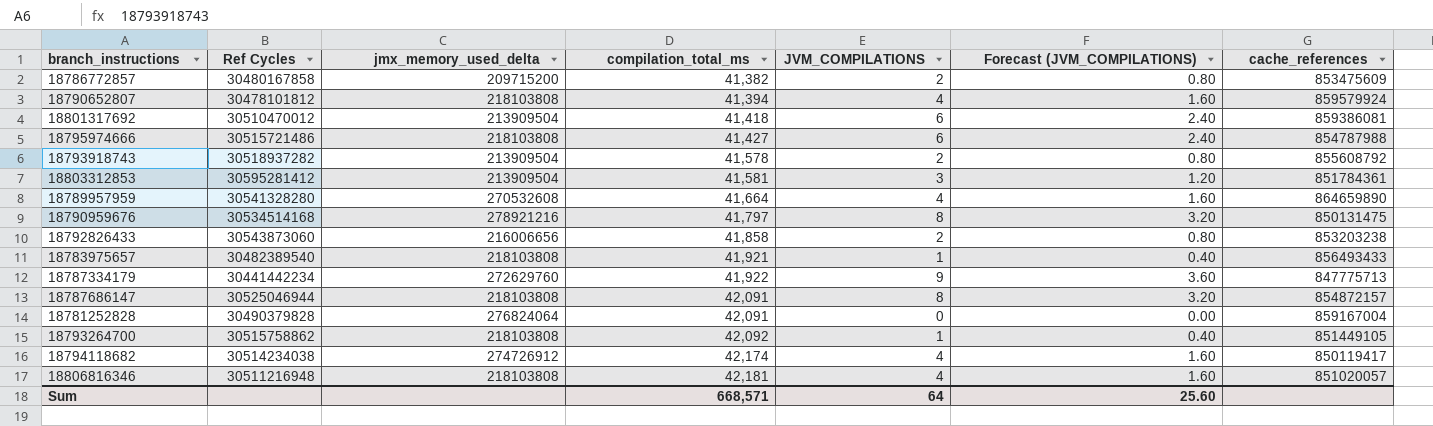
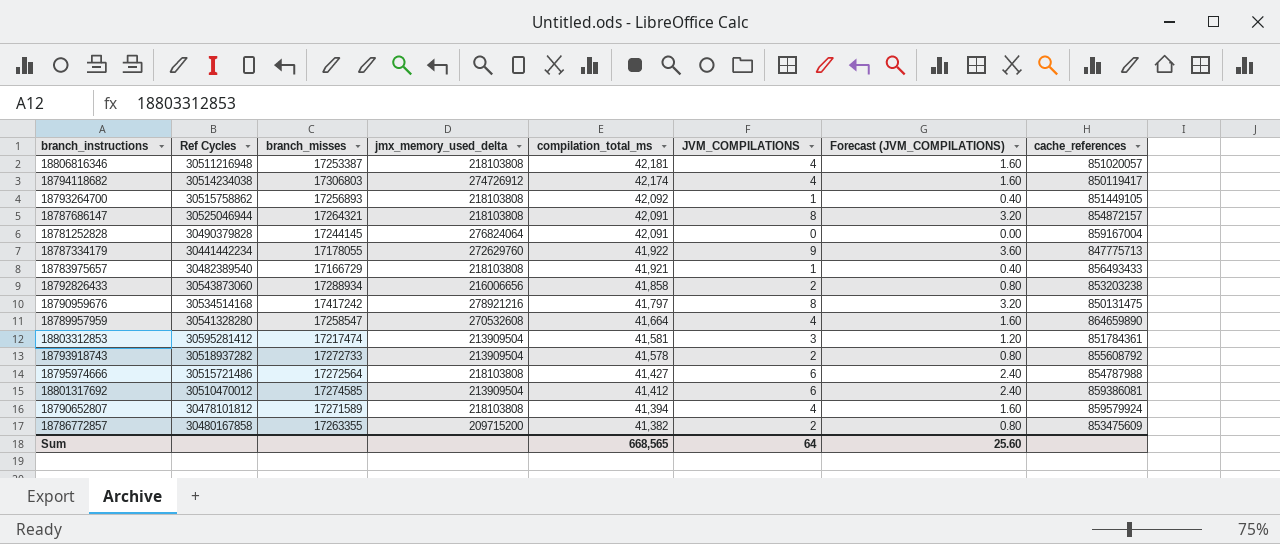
row order: compilation_total_ms ascending -> compilation_total_ms descending
column branch_misses | position: none -> 3
18801317692 | compilation_total_ms: 41,418 -> 41,412
Sum | compilation_total_ms: 668,571 -> 668,565

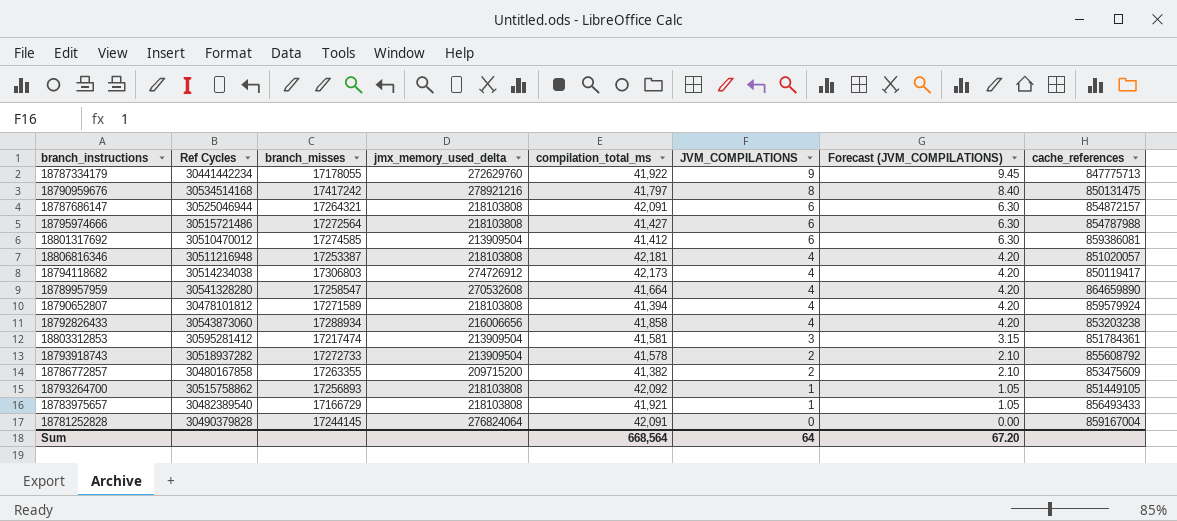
row order: compilation_total_ms descending -> JVM_COMPILATIONS descending
column Forecast (JVM_COMPILATIONS) | formula: [JVM_COMPILATIONS] * 0.4 -> [JVM_COMPILATIONS] * 1.05
18787686147 | JVM_COMPILATIONS: 8 -> 6
18794118682 | compilation_total_ms: 42,174 -> 42,173
18792826433 | JVM_COMPILATIONS: 2 -> 4
Sum | compilation_total_ms: 668,565 -> 668,564
Sum | Forecast (JVM_COMPILATIONS): 25.60 -> 67.20

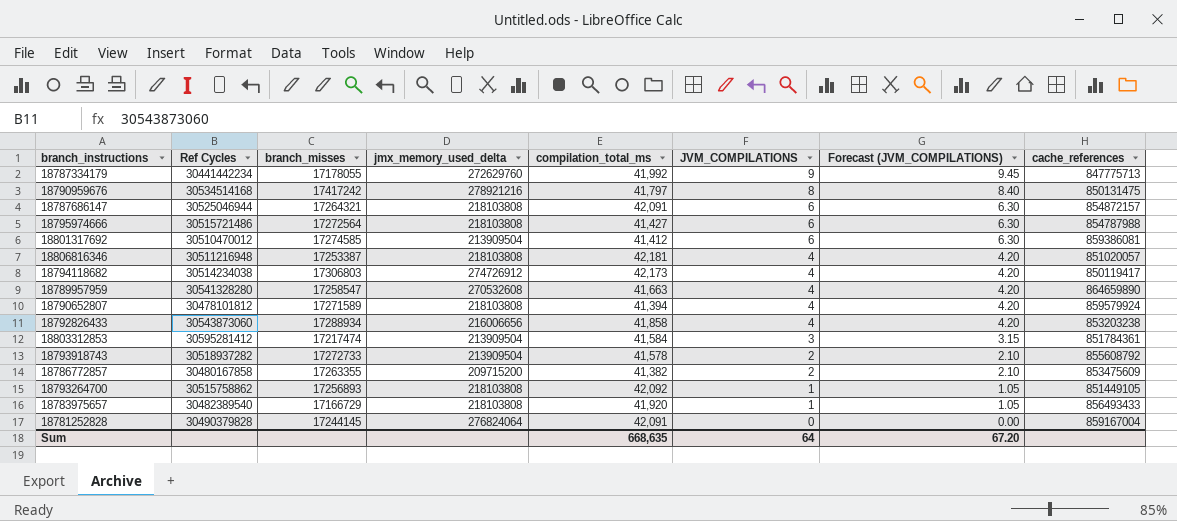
18787334179 | compilation_total_ms: 41,922 -> 41,992
18789957959 | compilation_total_ms: 41,664 -> 41,663
18803312853 | compilation_total_ms: 41,581 -> 41,584
18783975657 | compilation_total_ms: 41,921 -> 41,920
Sum | compilation_total_ms: 668,564 -> 668,635

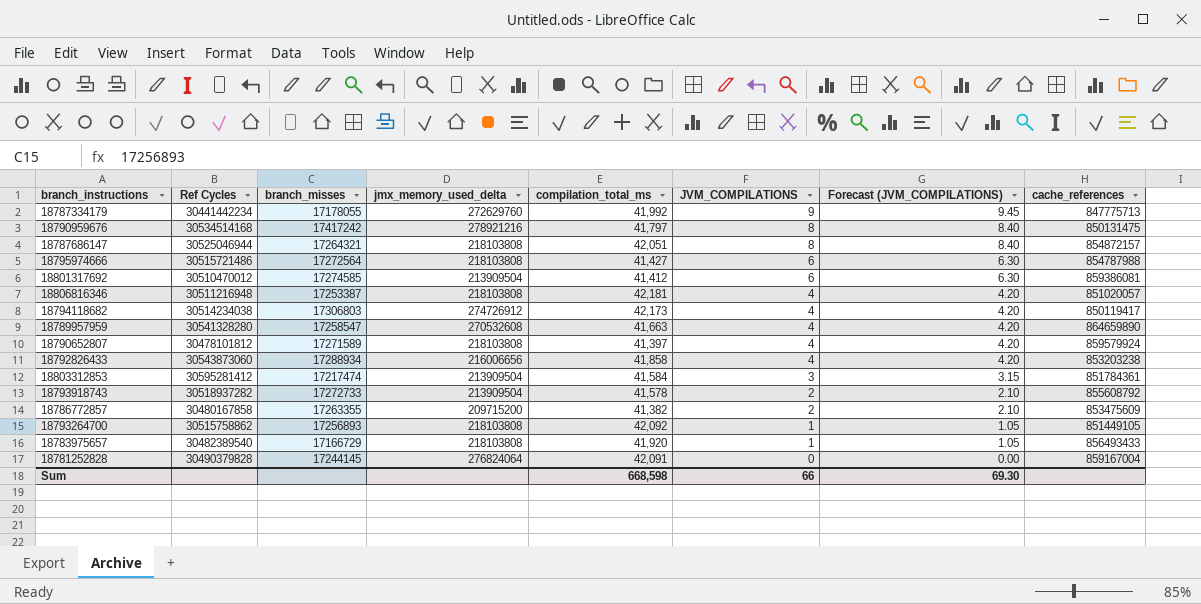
18787686147 | compilation_total_ms: 42,091 -> 42,051
18787686147 | JVM_COMPILATIONS: 6 -> 8
18787686147 | Forecast (JVM_COMPILATIONS): 6.30 -> 8.40
18790652807 | compilation_total_ms: 41,394 -> 41,397
Sum | compilation_total_ms: 668,635 -> 668,598
Sum | JVM_COMPILATIONS: 64 -> 66
Sum | Forecast (JVM_COMPILATIONS): 67.20 -> 69.30

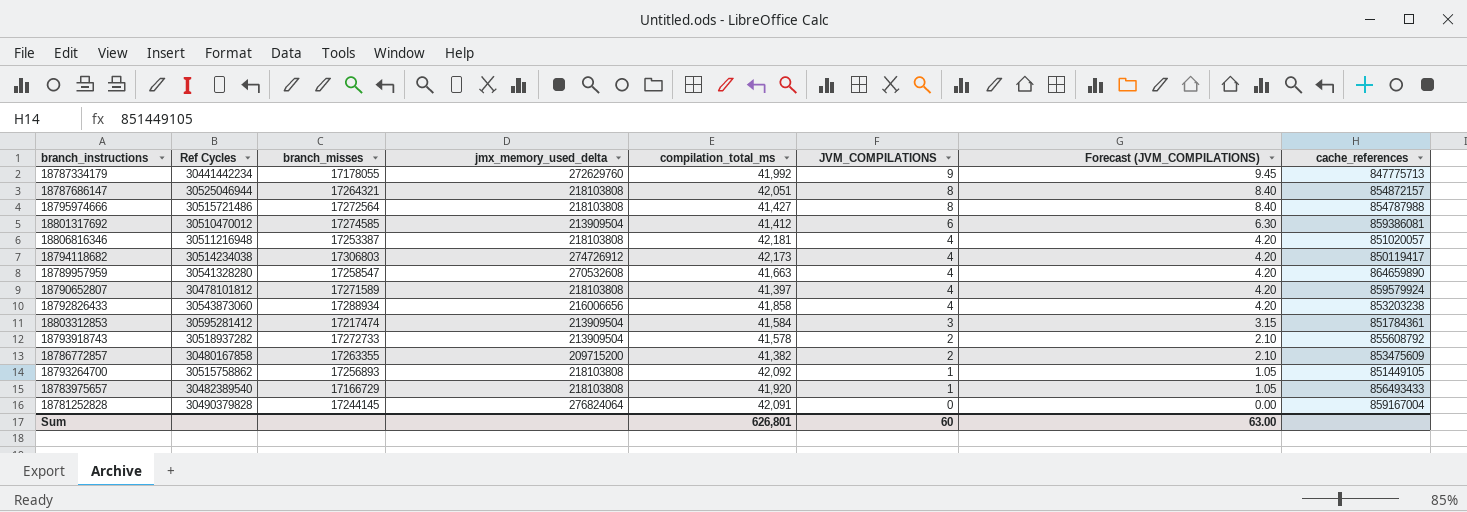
row 18790959676: 30534514168 | 17417242 | 278921216 | 41,797 | 8 | 8.40 | 850131475 -> none
18795974666 | JVM_COMPILATIONS: 6 -> 8
18795974666 | Forecast (JVM_COMPILATIONS): 6.30 -> 8.40
Sum | compilation_total_ms: 668,598 -> 626,801
Sum | JVM_COMPILATIONS: 66 -> 60
Sum | Forecast (JVM_COMPILATIONS): 69.30 -> 63.00

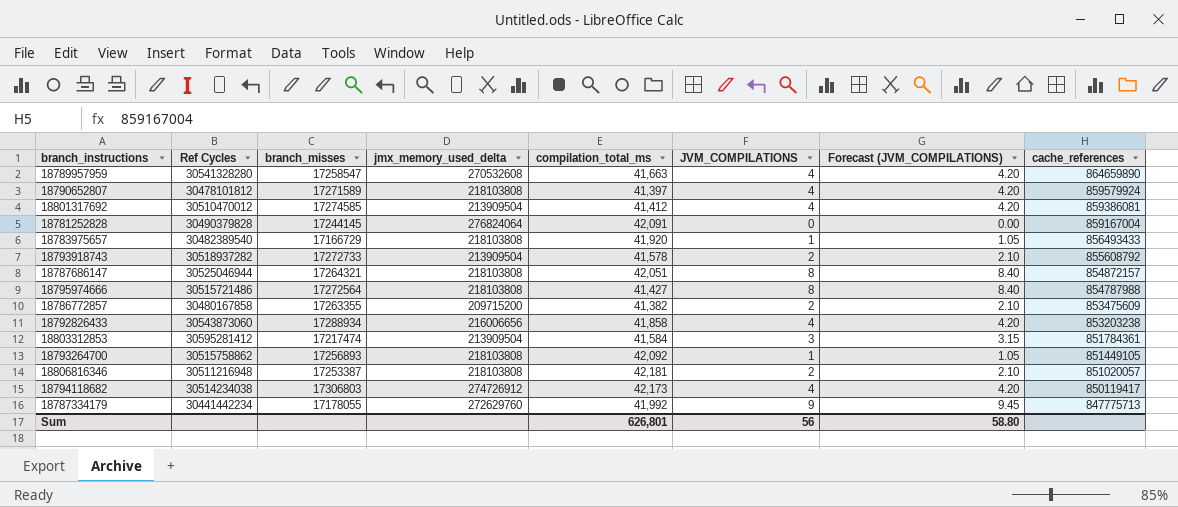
row order: JVM_COMPILATIONS descending -> cache_references descending
18801317692 | JVM_COMPILATIONS: 6 -> 4
18801317692 | Forecast (JVM_COMPILATIONS): 6.30 -> 4.20
18806816346 | JVM_COMPILATIONS: 4 -> 2
18806816346 | Forecast (JVM_COMPILATIONS): 4.20 -> 2.10
Sum | JVM_COMPILATIONS: 60 -> 56
Sum | Forecast (JVM_COMPILATIONS): 63.00 -> 58.80

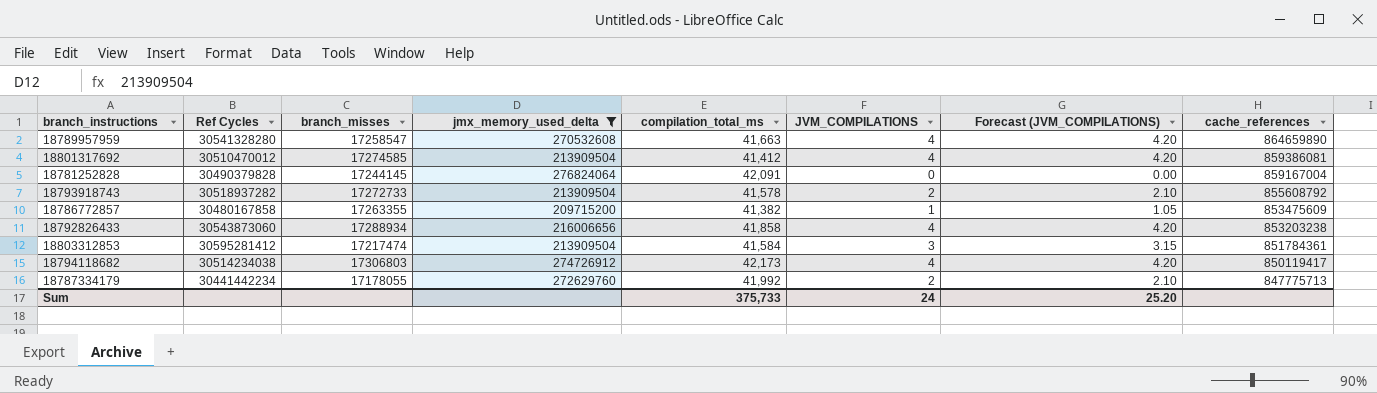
filter: none -> jmx_memory_used_delta != 218103808
18786772857 | JVM_COMPILATIONS: 2 -> 1
18786772857 | Forecast (JVM_COMPILATIONS): 2.10 -> 1.05
18787334179 | JVM_COMPILATIONS: 9 -> 2
18787334179 | Forecast (JVM_COMPILATIONS): 9.45 -> 2.10
Sum | compilation_total_ms: 626,801 -> 375,733
Sum | JVM_COMPILATIONS: 56 -> 24
Sum | Forecast (JVM_COMPILATIONS): 58.80 -> 25.20

